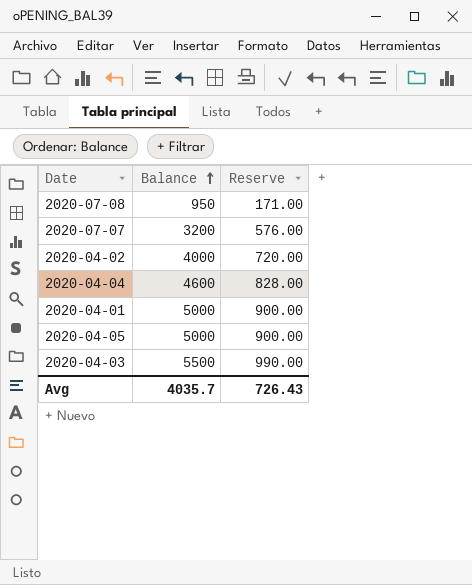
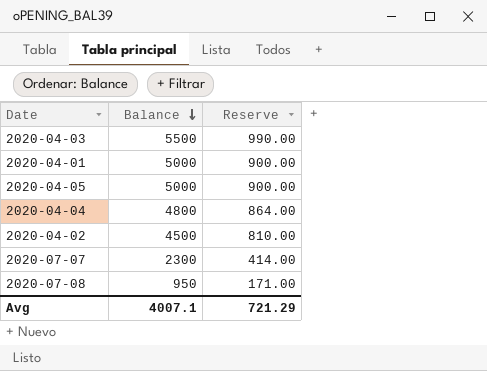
row order: Balance ascending -> Balance descending
2020-04-04 | Balance: 4600 -> 4800
2020-04-04 | Reserve: 828.00 -> 864.00
2020-04-02 | Balance: 4000 -> 4500
2020-04-02 | Reserve: 720.00 -> 810.00
2020-07-07 | Balance: 3200 -> 2300
2020-07-07 | Reserve: 576.00 -> 414.00
Avg | Balance: 4035.7 -> 4007.1
Avg | Reserve: 726.43 -> 721.29

